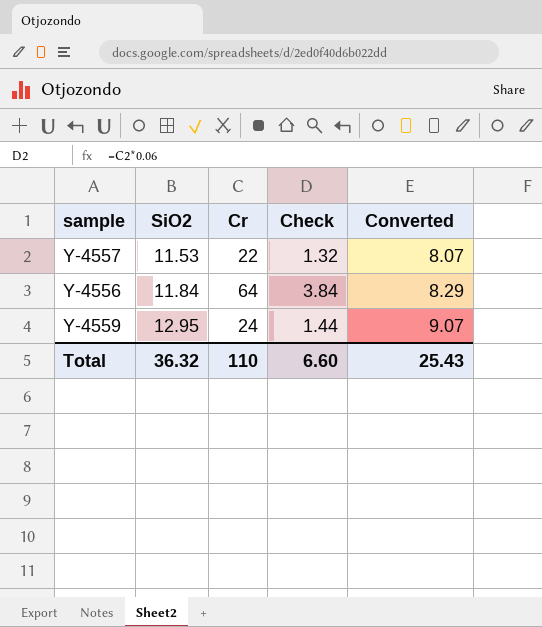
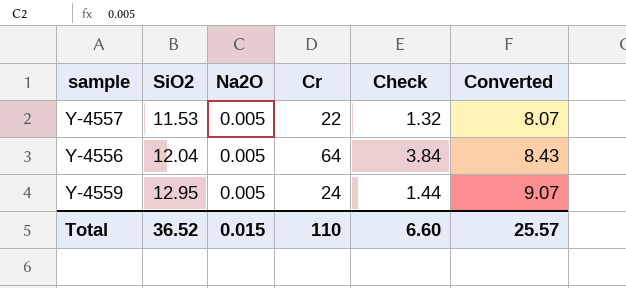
column Na2O | position: none -> 3
Y-4556 | SiO2: 11.84 -> 12.04
Y-4556 | Converted: 8.29 -> 8.43
Total | SiO2: 36.32 -> 36.52
Total | Converted: 25.43 -> 25.57

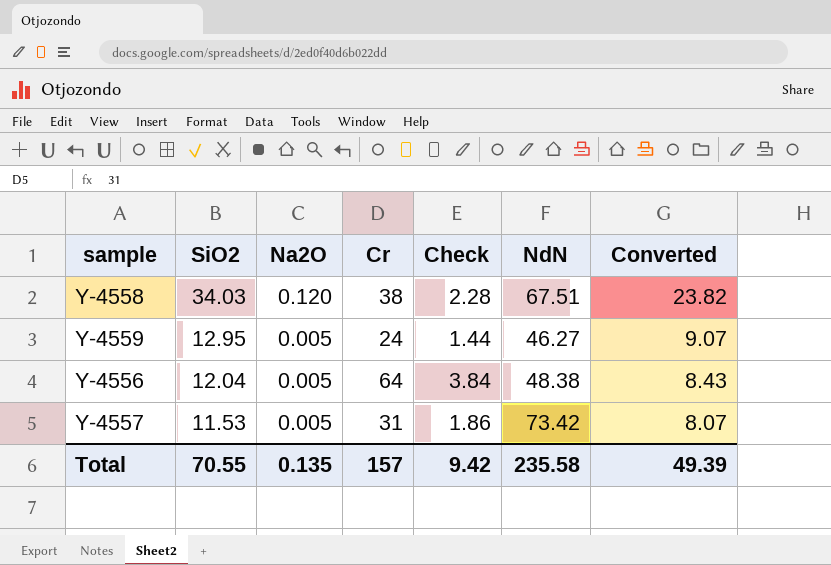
row order: SiO2 ascending -> SiO2 descending
column NdN | position: none -> 6
row Y-4558: none -> 34.03 | 0.120 | 38 | 2.28 | 67.51 | 23.82
Y-4557 | Cr: 22 -> 31
Y-4557 | Check: 1.32 -> 1.86
Total | SiO2: 36.52 -> 70.55
Total | Na2O: 0.015 -> 0.135
Total | Cr: 110 -> 157
Total | Check: 6.60 -> 9.42
Total | Converted: 25.57 -> 49.39

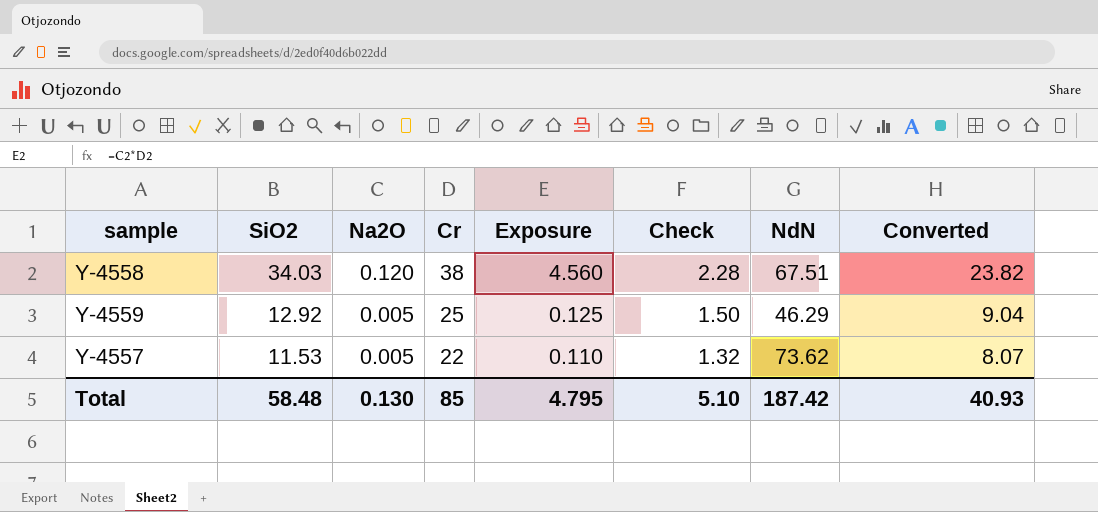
column Exposure | formula: none -> [Na2O] * [Cr]
row Y-4556: 12.04 | 0.005 | 64 | 3.84 | 48.38 | 8.43 -> none
Y-4559 | SiO2: 12.95 -> 12.92
Y-4559 | Cr: 24 -> 25
Y-4559 | Check: 1.44 -> 1.50
Y-4559 | NdN: 46.27 -> 46.29
Y-4559 | Converted: 9.07 -> 9.04
Y-4557 | Cr: 31 -> 22
Y-4557 | Check: 1.86 -> 1.32
Y-4557 | NdN: 73.42 -> 73.62
Total | SiO2: 70.55 -> 58.48
Total | Na2O: 0.135 -> 0.130
Total | Cr: 157 -> 85
Total | Check: 9.42 -> 5.10
Total | NdN: 235.58 -> 187.42
Total | Converted: 49.39 -> 40.93

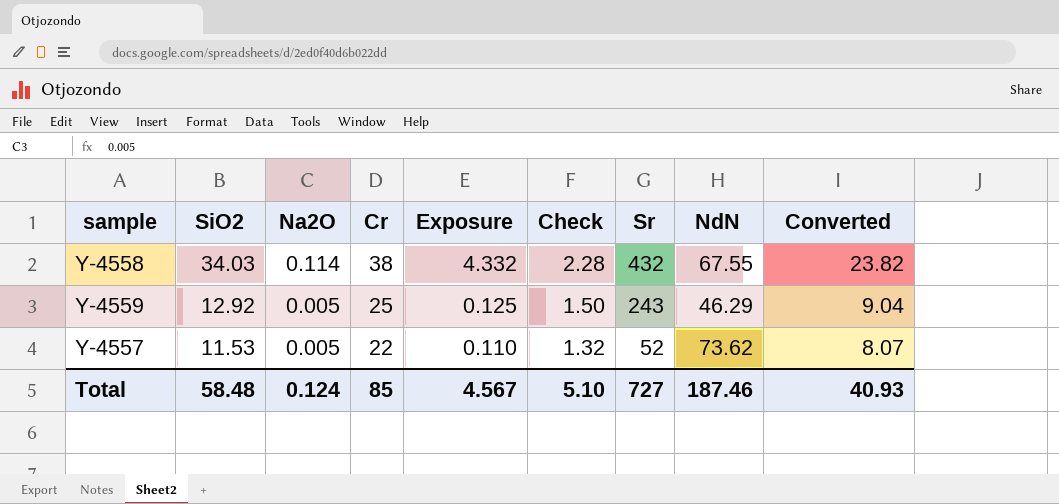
column Sr | position: none -> 7
Y-4558 | Na2O: 0.120 -> 0.114
Y-4558 | Exposure: 4.560 -> 4.332
Y-4558 | NdN: 67.51 -> 67.55
Total | Na2O: 0.130 -> 0.124
Total | Exposure: 4.795 -> 4.567
Total | NdN: 187.42 -> 187.46

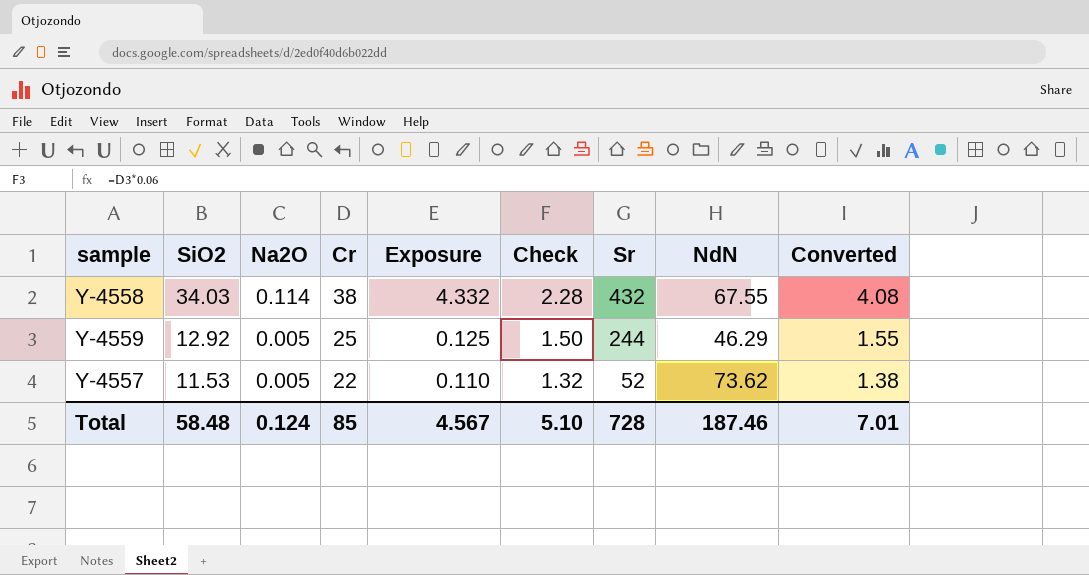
column Converted | formula: [SiO2] * 0.7 -> [SiO2] * 0.12
Y-4559 | Sr: 243 -> 244
Total | Sr: 727 -> 728
Total | Converted: 40.93 -> 7.01

